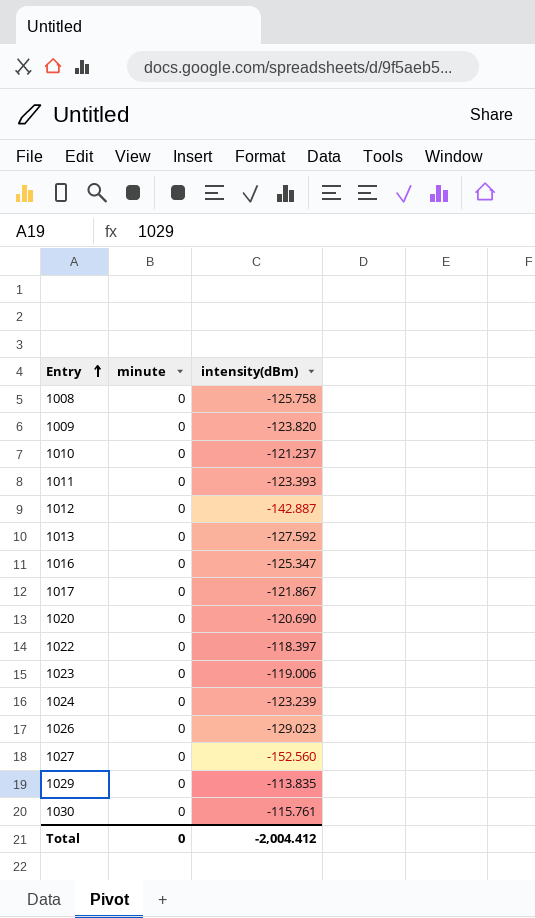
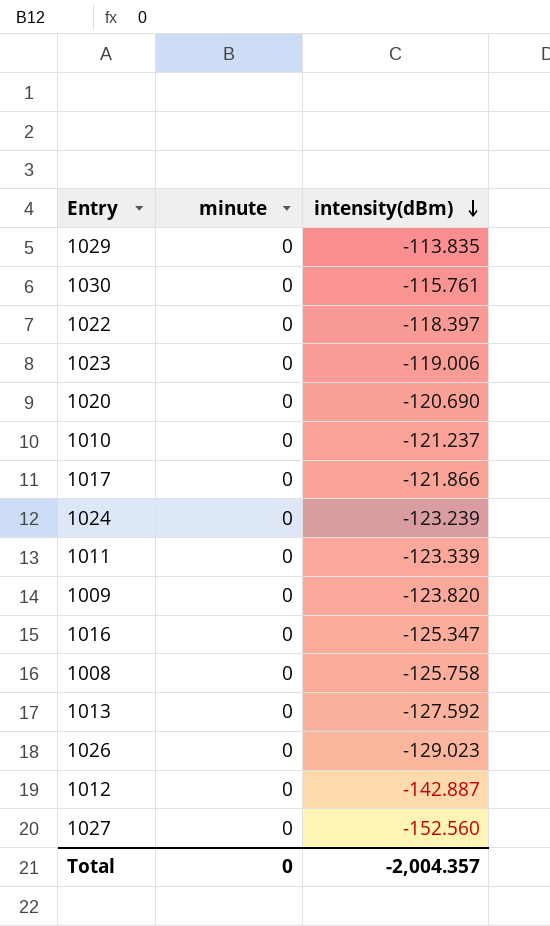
row order: Entry ascending -> intensity(dBm) descending
1017 | intensity(dBm): -121.867 -> -121.866
1011 | intensity(dBm): -123.393 -> -123.339
Total | intensity(dBm): -2,004.412 -> -2,004.357

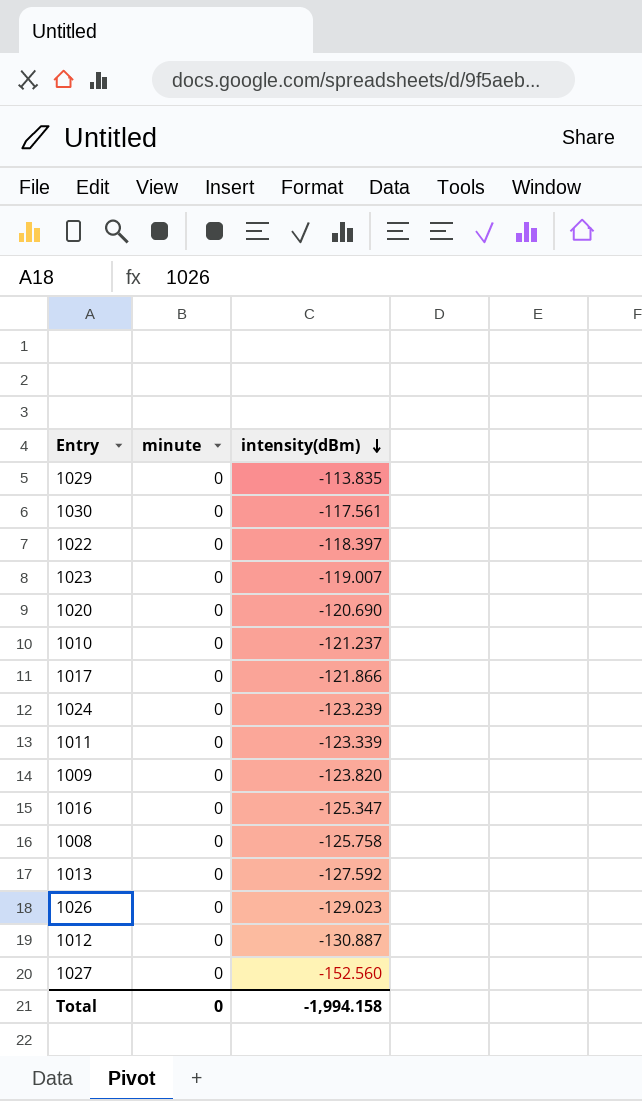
1030 | intensity(dBm): -115.761 -> -117.561
1023 | intensity(dBm): -119.006 -> -119.007
1012 | intensity(dBm): -142.887 -> -130.887
Total | intensity(dBm): -2,004.357 -> -1,994.158

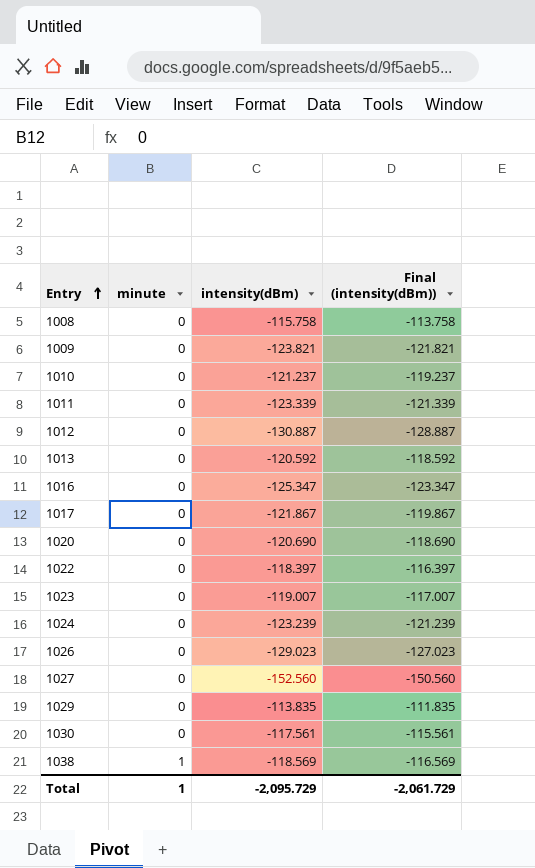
row order: intensity(dBm) descending -> Entry ascending
column Final (intensity(dBm)) | formula: none -> [intensity(dBm)] + 2
1008 | intensity(dBm): -125.758 -> -115.758
1009 | intensity(dBm): -123.820 -> -123.821
1013 | intensity(dBm): -127.592 -> -120.592
1017 | intensity(dBm): -121.866 -> -121.867
row 1038: none -> 1 | -118.569 | -116.569
Total | minute: 0 -> 1
Total | intensity(dBm): -1,994.158 -> -2,095.729

